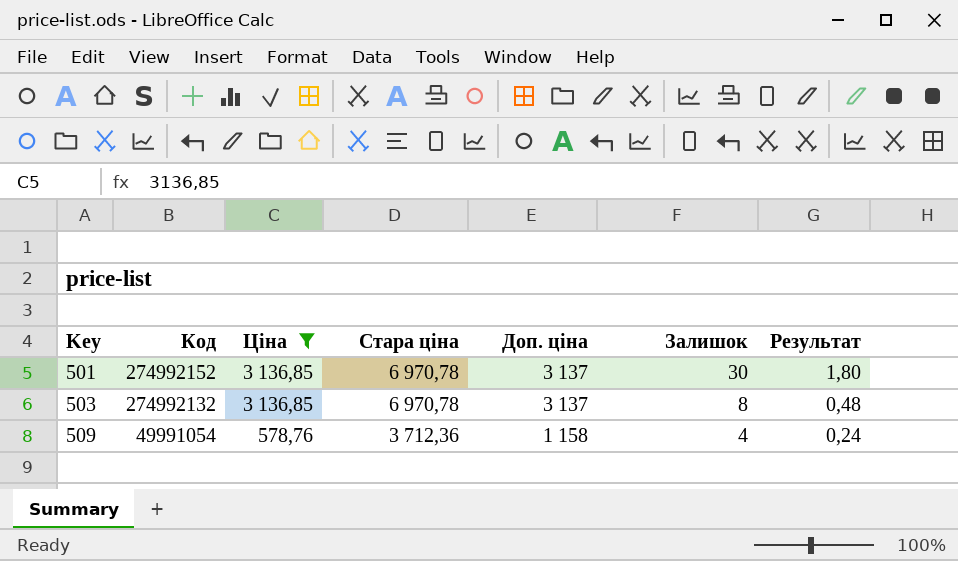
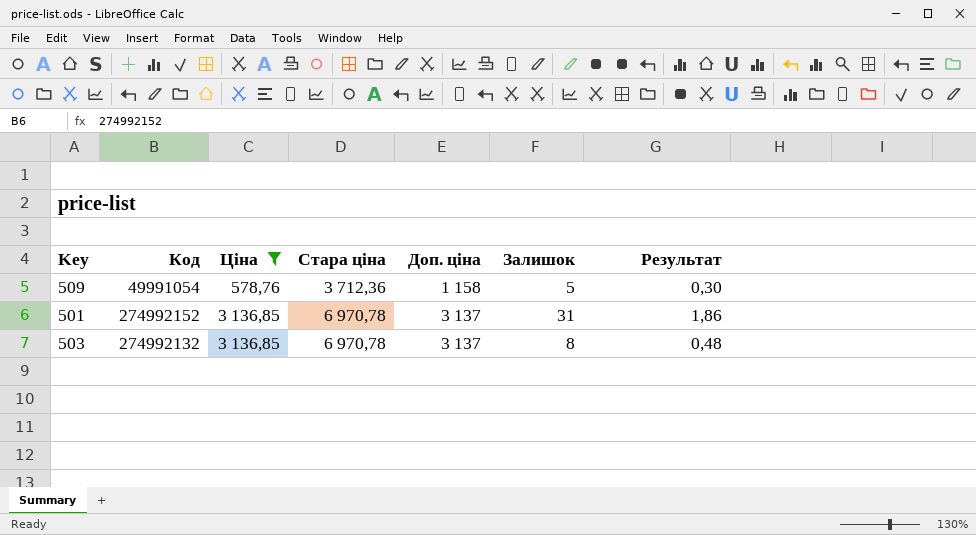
row order: Key ascending -> Ціна ascending
509 | Залишок: 4 -> 5
509 | Результат: 0,24 -> 0,30
501 | Залишок: 30 -> 31
501 | Результат: 1,80 -> 1,86

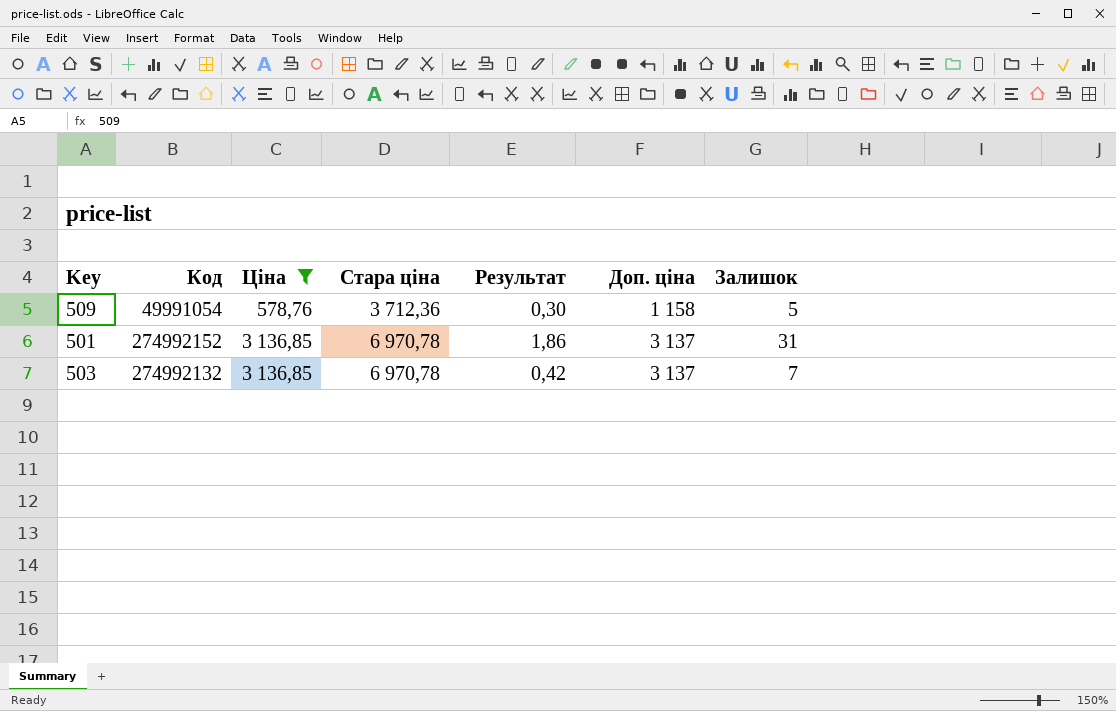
column Результат | position: 7 -> 5
503 | Результат: 0,48 -> 0,42
503 | Залишок: 8 -> 7

